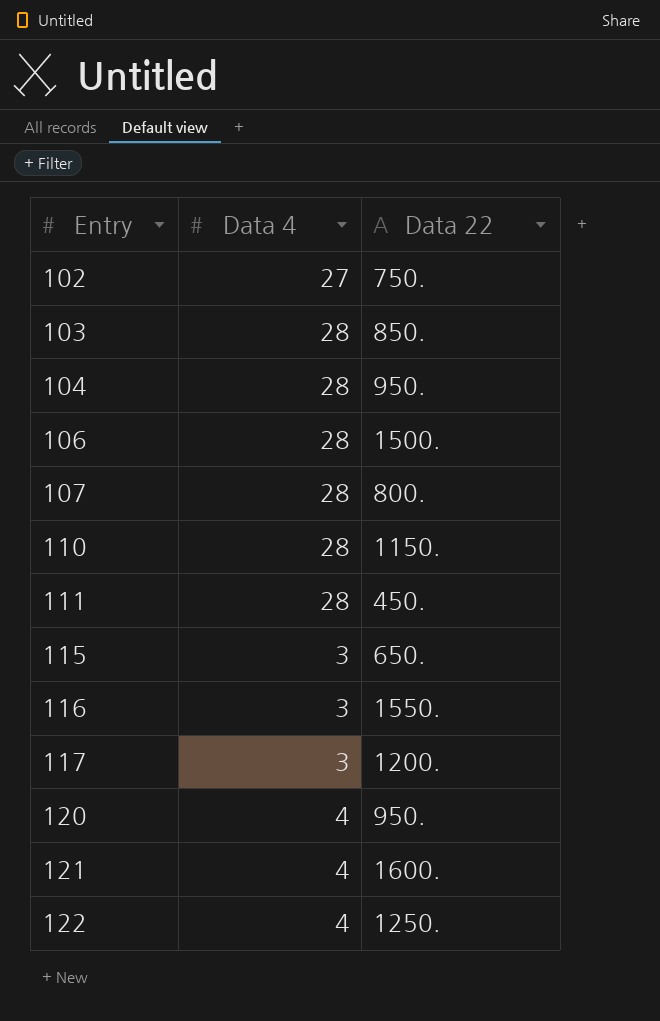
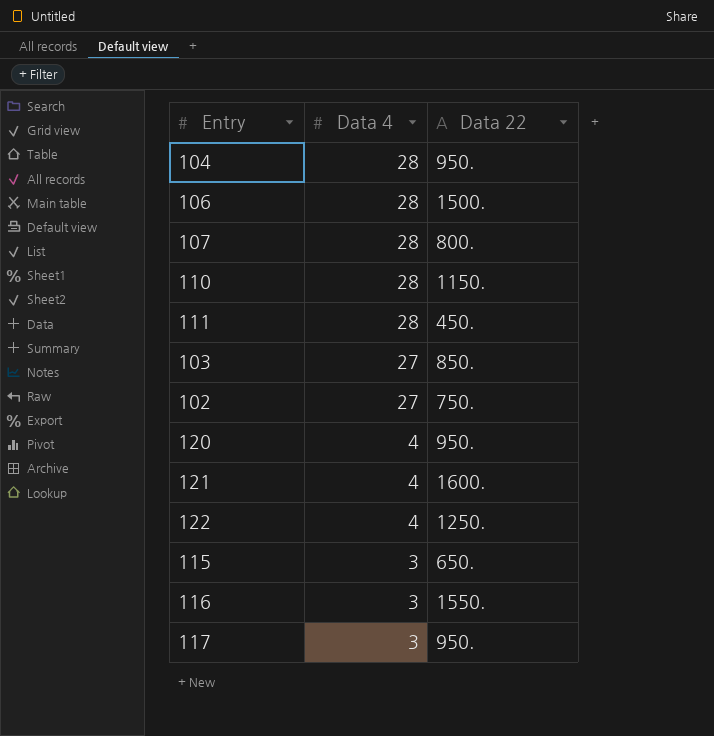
row order: Entry ascending -> Data 4 descending
103 | Data 4: 28 -> 27
117 | Data 22: 1200. -> 950.

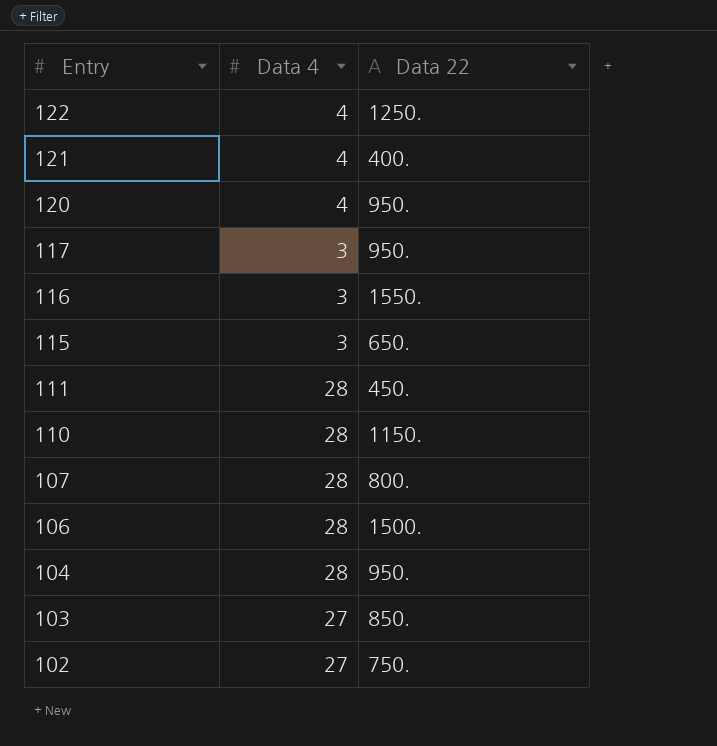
row order: Data 4 descending -> Entry descending
121 | Data 22: 1600. -> 400.

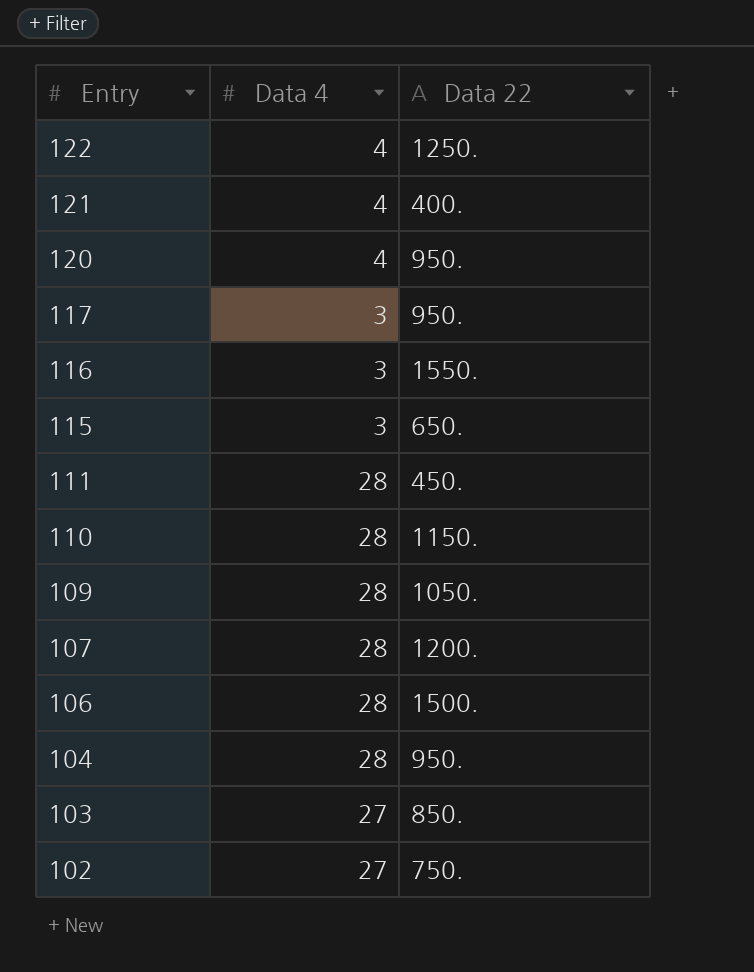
row 109: none -> 28 | 1050.
107 | Data 22: 800. -> 1200.

